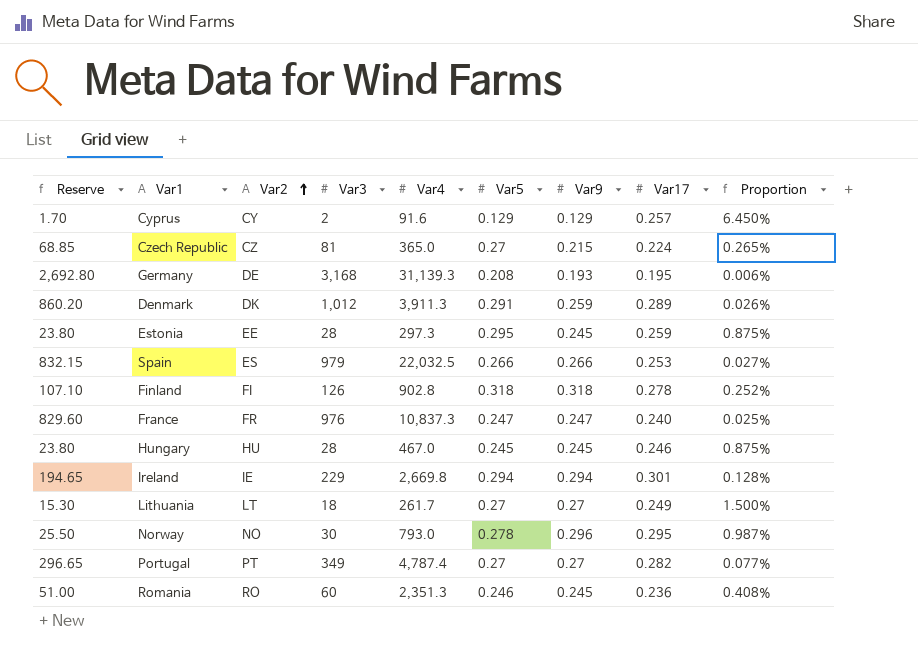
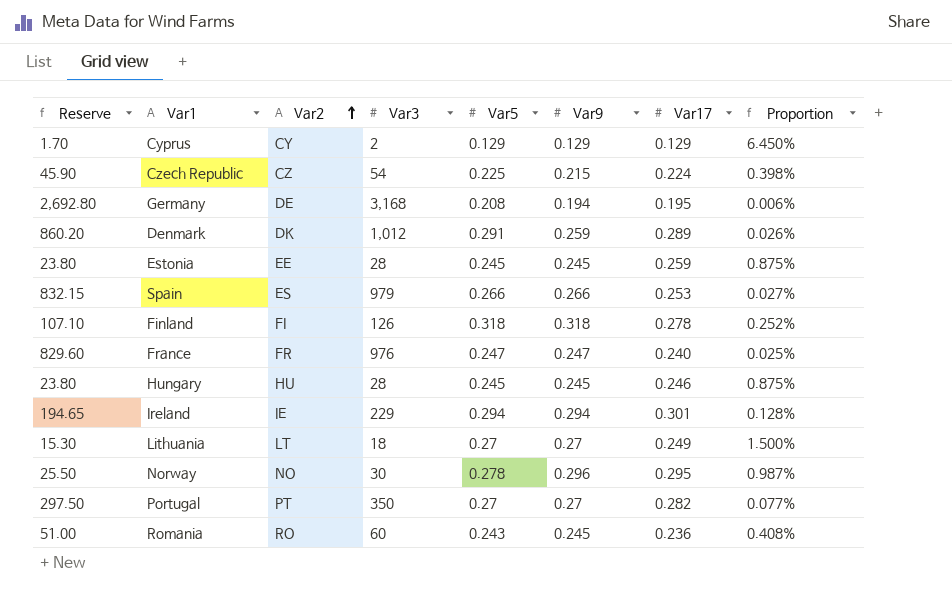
column Var4 | position: 5 -> none
Cyprus | Var17: 0.257 -> 0.129
Czech Republic | Reserve: 68.85 -> 45.90
Czech Republic | Var3: 81 -> 54
Czech Republic | Var5: 0.27 -> 0.225
Czech Republic | Proportion: 0.265% -> 0.398%
Germany | Var9: 0.193 -> 0.194
Estonia | Var5: 0.295 -> 0.245
Portugal | Reserve: 296.65 -> 297.50
Portugal | Var3: 349 -> 350
Romania | Var5: 0.246 -> 0.243

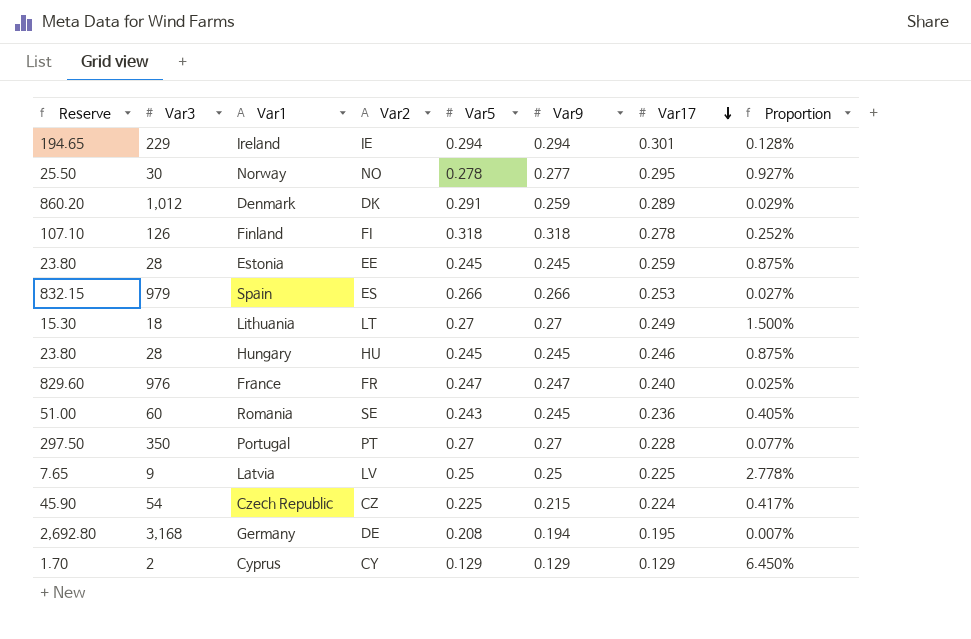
row order: Var2 ascending -> Var17 descending
column Var3 | position: 4 -> 2
column Proportion | formula: [Var9] / [Var3] -> [Var5] / [Var3]
Norway | Var9: 0.296 -> 0.277
Romania | Var2: RO -> SE
Portugal | Var17: 0.282 -> 0.228
row Latvia: none -> 7.65 | 9 | LV | 0.25 | 0.25 | 0.225 | 2.778%

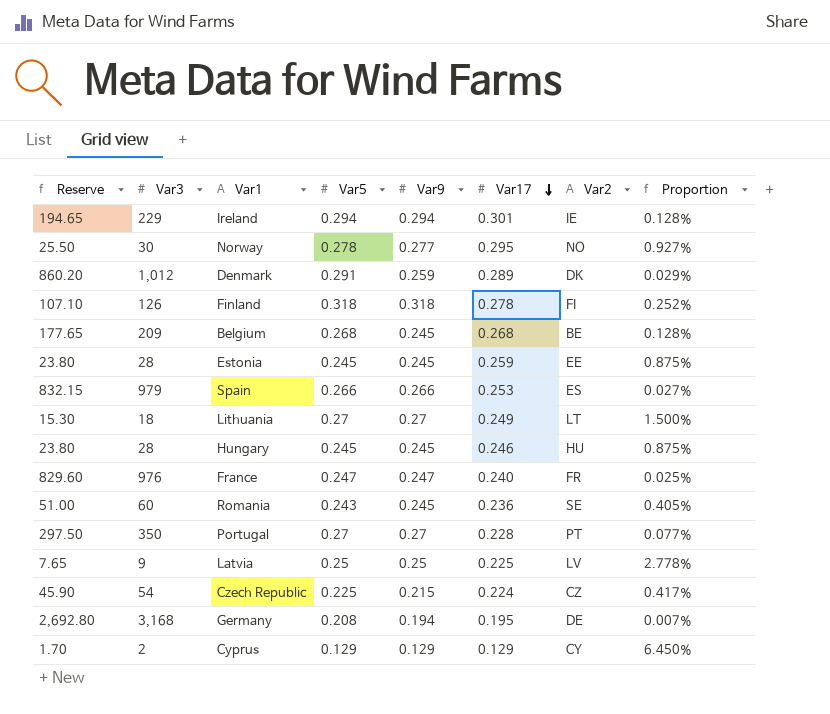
column Var2 | position: 4 -> 7
row Belgium: none -> 177.65 | 209 | 0.268 | 0.245 | 0.268 | BE | 0.128%

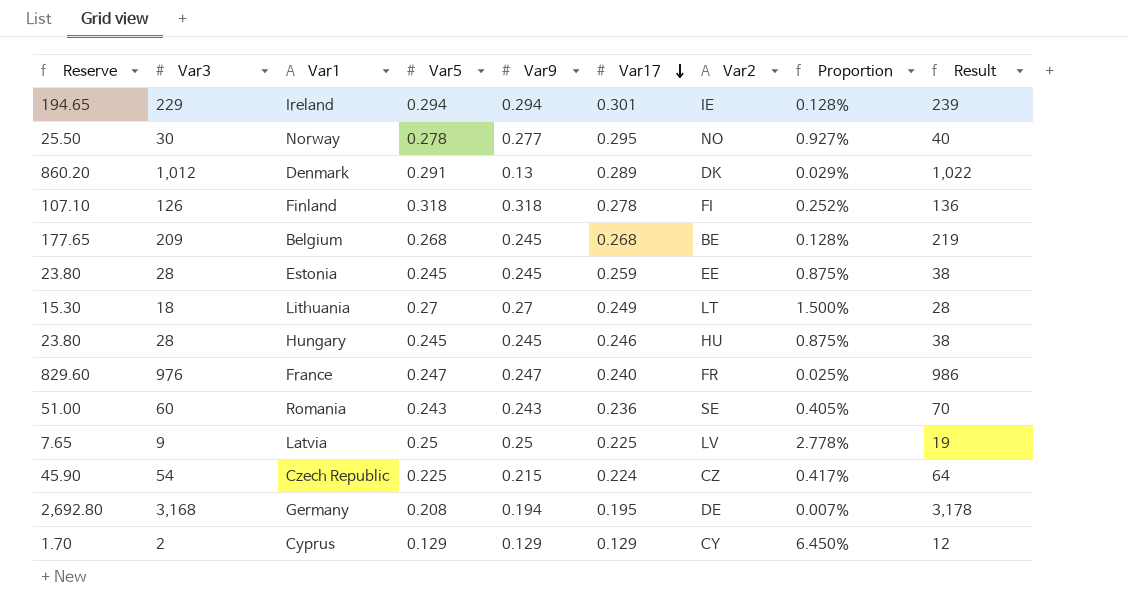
column Result | formula: none -> [Var3] + 10
row Spain: 832.15 | 979 | 0.266 | 0.266 | 0.253 | ES | 0.027% -> none
row Portugal: 297.50 | 350 | 0.27 | 0.27 | 0.228 | PT | 0.077% -> none
Denmark | Var9: 0.259 -> 0.13
Romania | Var9: 0.245 -> 0.243

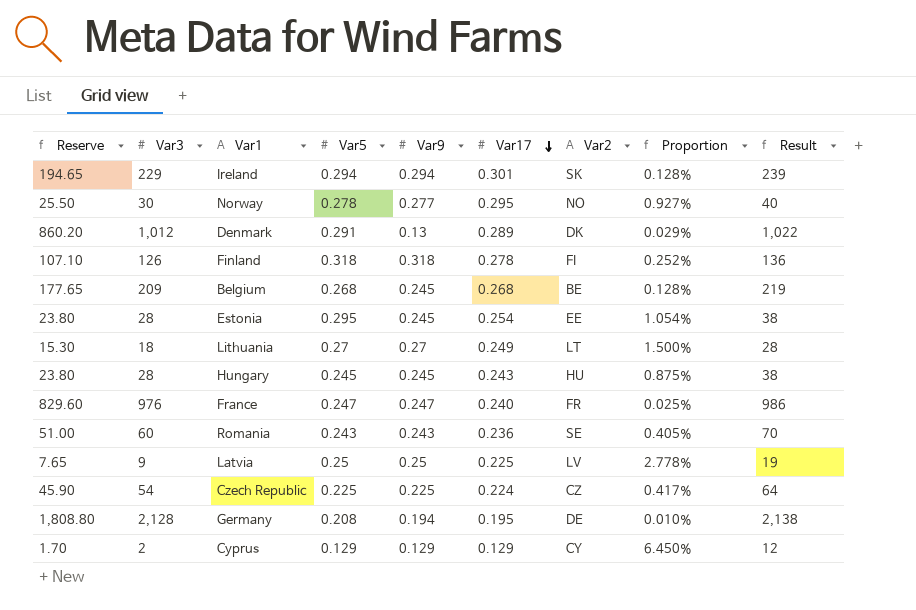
Ireland | Var2: IE -> SK
Estonia | Var5: 0.245 -> 0.295
Estonia | Var17: 0.259 -> 0.254
Estonia | Proportion: 0.875% -> 1.054%
Hungary | Var17: 0.246 -> 0.243
Czech Republic | Var9: 0.215 -> 0.225
Germany | Reserve: 2,692.80 -> 1,808.80
Germany | Var3: 3,168 -> 2,128
Germany | Proportion: 0.007% -> 0.010%
Germany | Result: 3,178 -> 2,138

